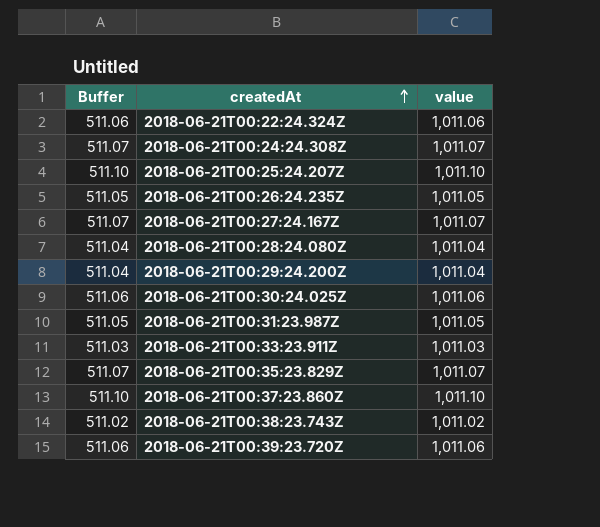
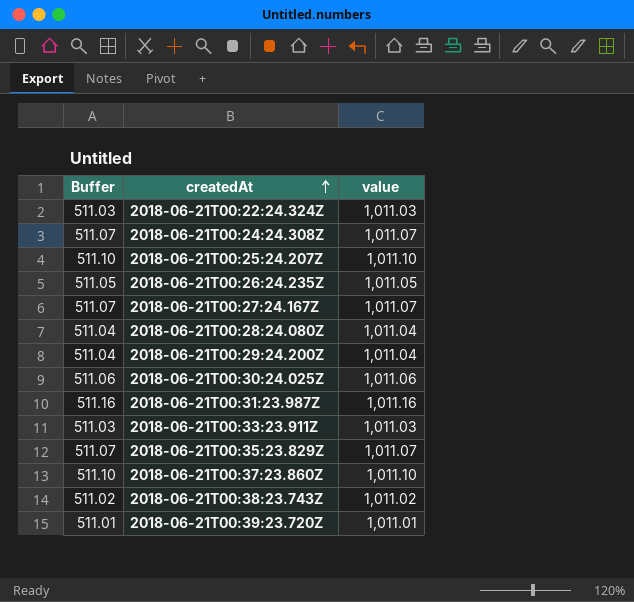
2018-06-21T00:22:24.324Z | Buffer: 511.06 -> 511.03
2018-06-21T00:22:24.324Z | value: 1,011.06 -> 1,011.03
2018-06-21T00:31:23.987Z | Buffer: 511.05 -> 511.16
2018-06-21T00:31:23.987Z | value: 1,011.05 -> 1,011.16
2018-06-21T00:39:23.720Z | Buffer: 511.06 -> 511.01
2018-06-21T00:39:23.720Z | value: 1,011.06 -> 1,011.01

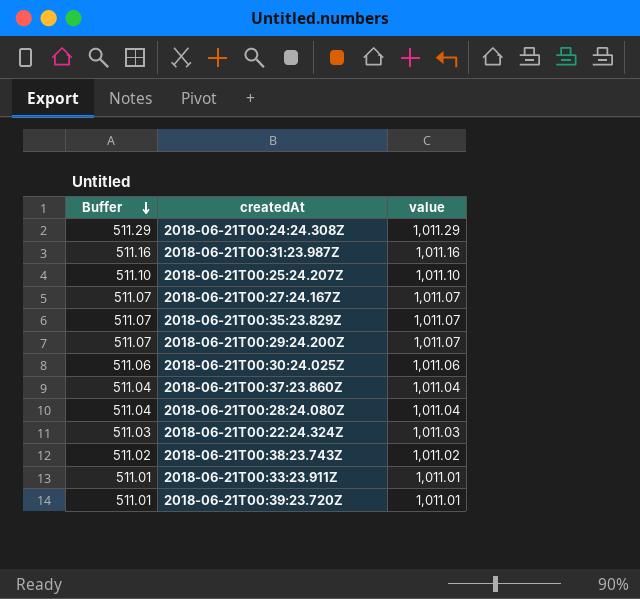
row order: createdAt ascending -> Buffer descending
row 2018-06-21T00:26:24.235Z: 511.05 | 1,011.05 -> none
2018-06-21T00:24:24.308Z | Buffer: 511.07 -> 511.29
2018-06-21T00:24:24.308Z | value: 1,011.07 -> 1,011.29
2018-06-21T00:29:24.200Z | Buffer: 511.04 -> 511.07
2018-06-21T00:29:24.200Z | value: 1,011.04 -> 1,011.07
2018-06-21T00:37:23.860Z | Buffer: 511.10 -> 511.04
2018-06-21T00:37:23.860Z | value: 1,011.10 -> 1,011.04
2018-06-21T00:33:23.911Z | Buffer: 511.03 -> 511.01
2018-06-21T00:33:23.911Z | value: 1,011.03 -> 1,011.01

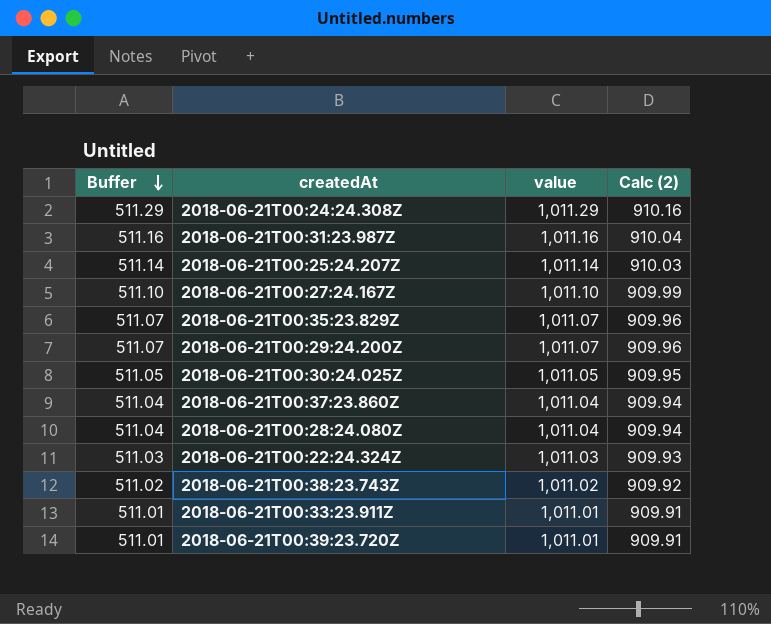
column Calc (2) | formula: none -> [value] * 0.9
2018-06-21T00:25:24.207Z | Buffer: 511.10 -> 511.14
2018-06-21T00:25:24.207Z | value: 1,011.10 -> 1,011.14
2018-06-21T00:27:24.167Z | Buffer: 511.07 -> 511.10
2018-06-21T00:27:24.167Z | value: 1,011.07 -> 1,011.10
2018-06-21T00:30:24.025Z | Buffer: 511.06 -> 511.05
2018-06-21T00:30:24.025Z | value: 1,011.06 -> 1,011.05

